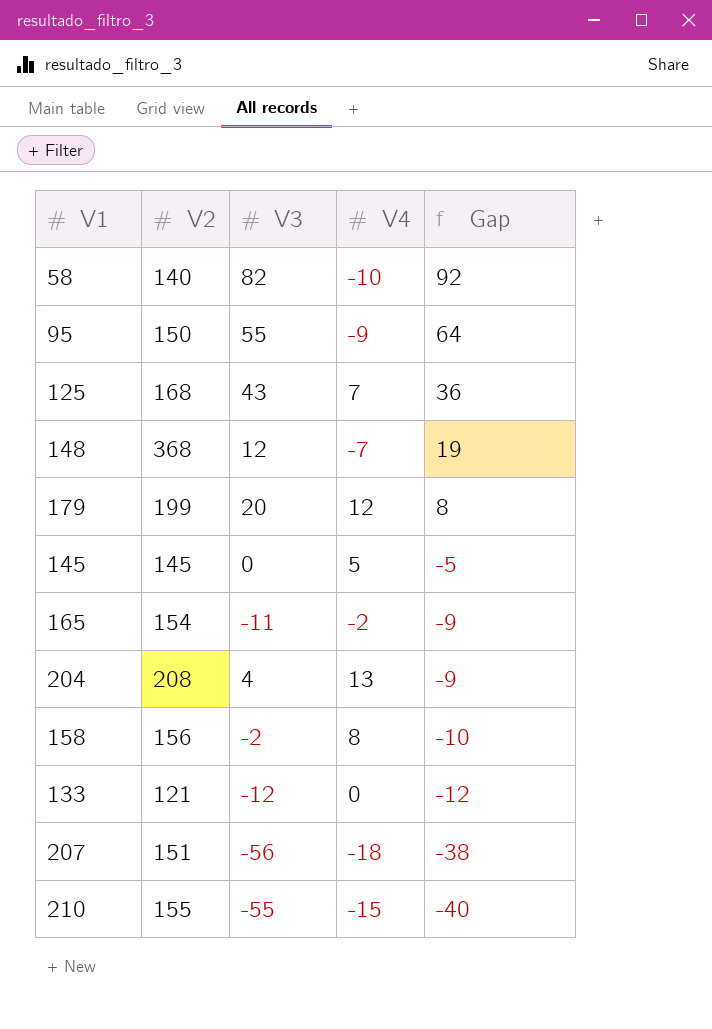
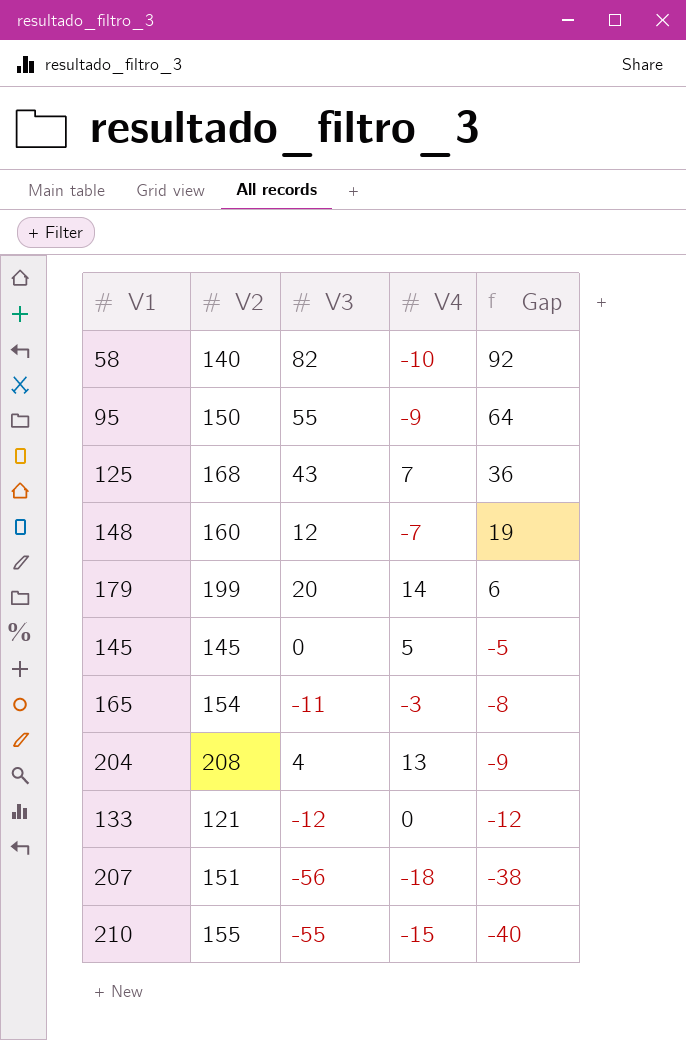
row 158: 156 | -2 | 8 | -10 -> none
148 | V2: 368 -> 160
179 | V4: 12 -> 14
179 | Gap: 8 -> 6
165 | V4: -2 -> -3
165 | Gap: -9 -> -8

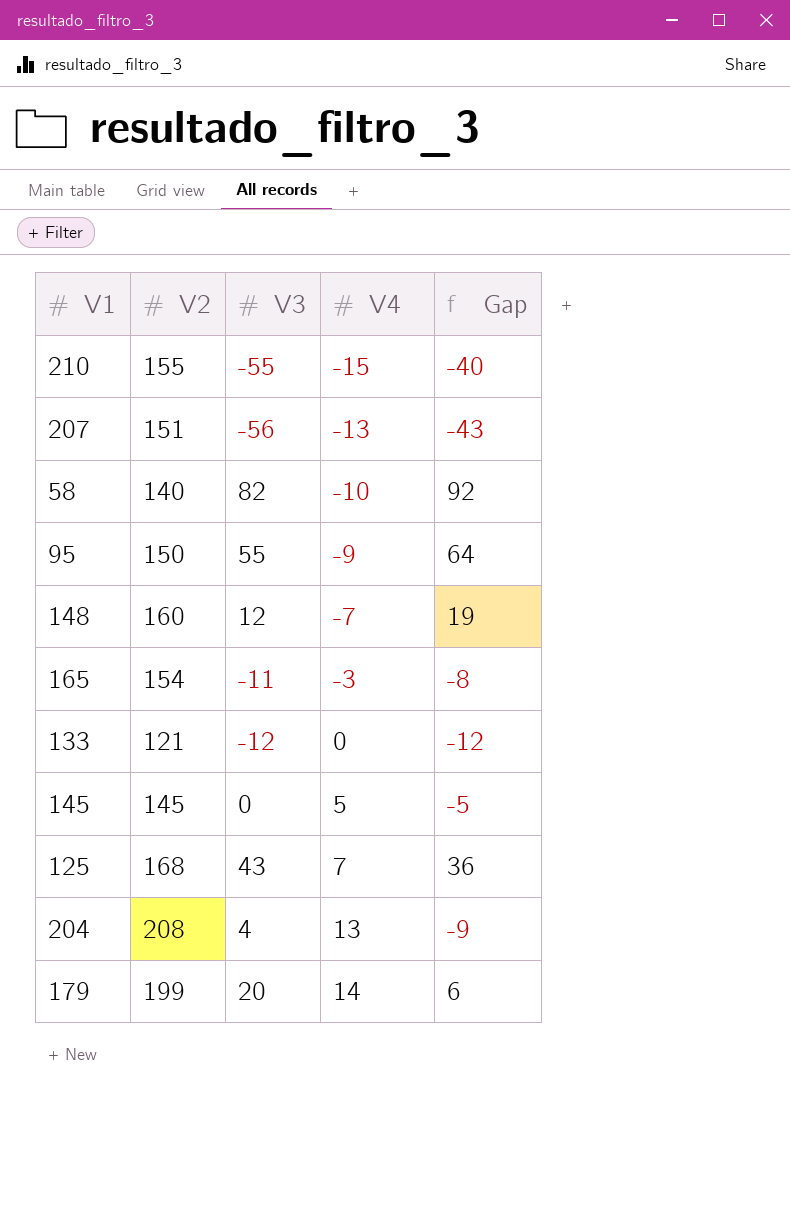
row order: Gap descending -> V4 ascending
207 | V4: -18 -> -13
207 | Gap: -38 -> -43

